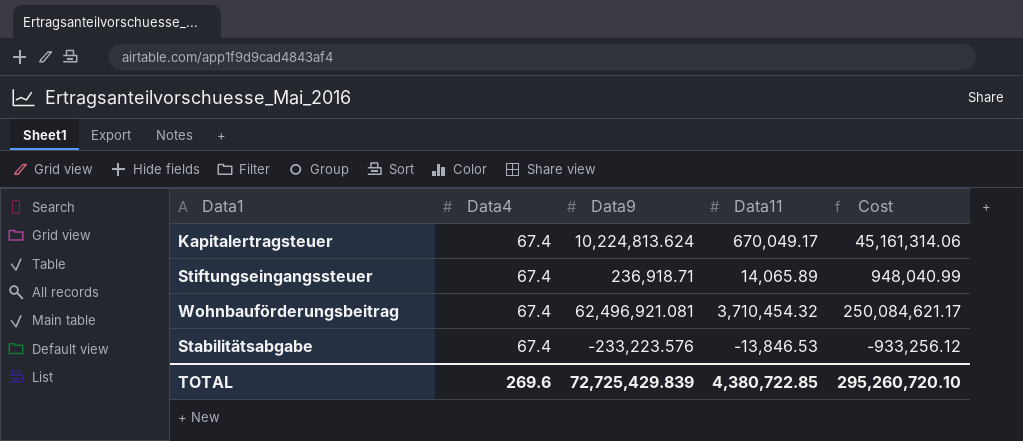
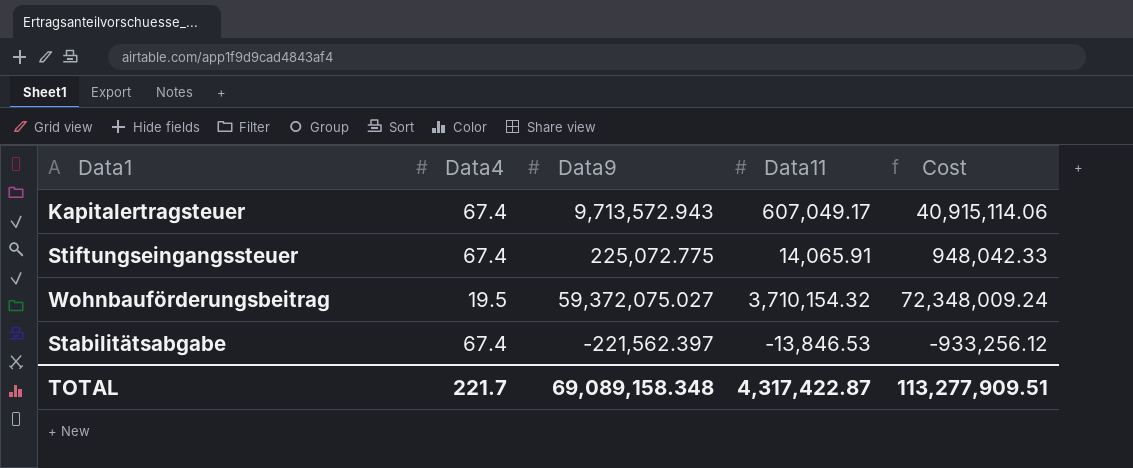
Kapitalertragsteuer | Data9: 10,224,813.624 -> 9,713,572.943
Kapitalertragsteuer | Data11: 670,049.17 -> 607,049.17
Kapitalertragsteuer | Cost: 45,161,314.06 -> 40,915,114.06
Stiftungseingangssteuer | Data9: 236,918.71 -> 225,072.775
Stiftungseingangssteuer | Data11: 14,065.89 -> 14,065.91
Stiftungseingangssteuer | Cost: 948,040.99 -> 948,042.33
Wohnbauförderungsbeitrag | Data4: 67.4 -> 19.5
Wohnbauförderungsbeitrag | Data9: 62,496,921.081 -> 59,372,075.027
Wohnbauförderungsbeitrag | Data11: 3,710,454.32 -> 3,710,154.32
Wohnbauförderungsbeitrag | Cost: 250,084,621.17 -> 72,348,009.24
Stabilitätsabgabe | Data9: -233,223.576 -> -221,562.397
TOTAL | Data4: 269.6 -> 221.7
TOTAL | Data9: 72,725,429.839 -> 69,089,158.348
TOTAL | Data11: 4,380,722.85 -> 4,317,422.87
TOTAL | Cost: 295,260,720.10 -> 113,277,909.51

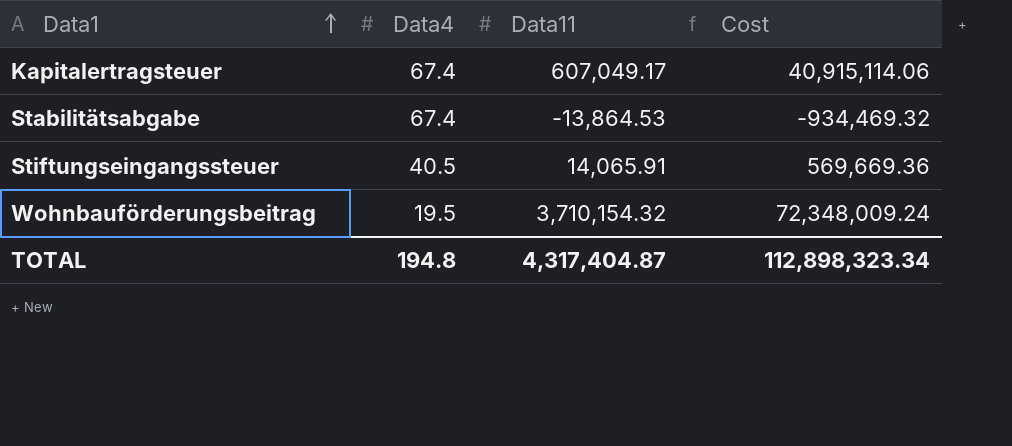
row order: none -> Data1 ascending
column Data9 | position: 3 -> none
Stabilitätsabgabe | Data11: -13,846.53 -> -13,864.53
Stabilitätsabgabe | Cost: -933,256.12 -> -934,469.32
Stiftungseingangssteuer | Data4: 67.4 -> 40.5
Stiftungseingangssteuer | Cost: 948,042.33 -> 569,669.36
TOTAL | Data4: 221.7 -> 194.8
TOTAL | Data11: 4,317,422.87 -> 4,317,404.87
TOTAL | Cost: 113,277,909.51 -> 112,898,323.34

